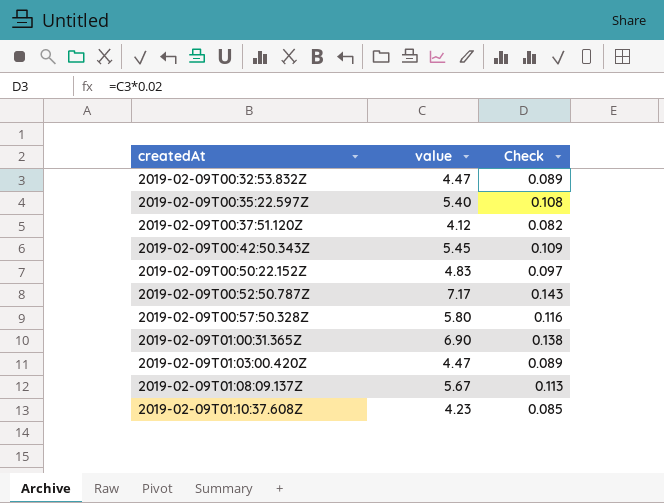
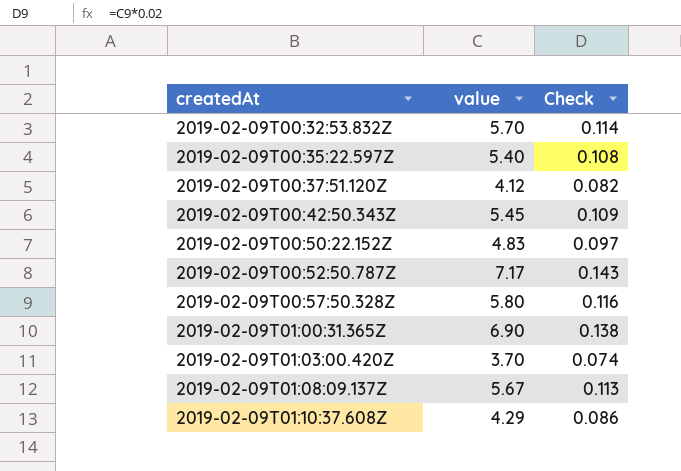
2019-02-09T00:32:53.832Z | value: 4.47 -> 5.70
2019-02-09T00:32:53.832Z | Check: 0.089 -> 0.114
2019-02-09T01:03:00.420Z | value: 4.47 -> 3.70
2019-02-09T01:03:00.420Z | Check: 0.089 -> 0.074
2019-02-09T01:10:37.608Z | value: 4.23 -> 4.29
2019-02-09T01:10:37.608Z | Check: 0.085 -> 0.086

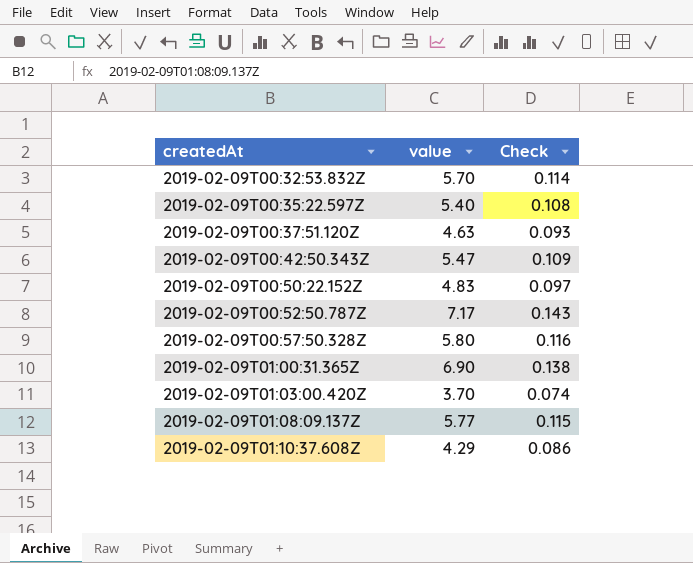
2019-02-09T00:37:51.120Z | value: 4.12 -> 4.63
2019-02-09T00:37:51.120Z | Check: 0.082 -> 0.093
2019-02-09T00:42:50.343Z | value: 5.45 -> 5.47
2019-02-09T01:08:09.137Z | value: 5.67 -> 5.77
2019-02-09T01:08:09.137Z | Check: 0.113 -> 0.115

